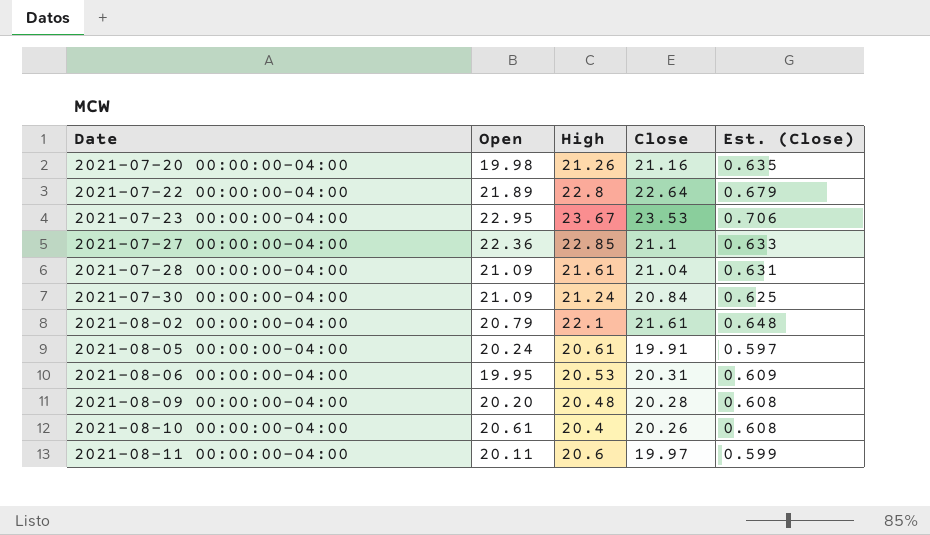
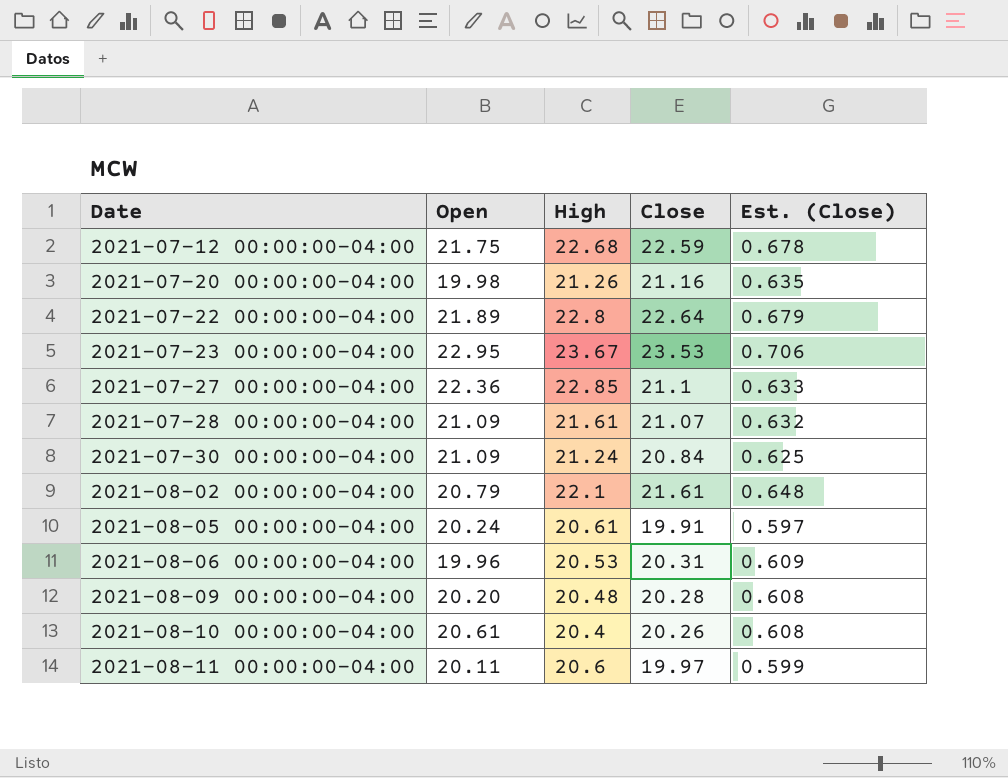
row 2021-07-12 00:00:00-04:00: none -> 21.75 | 22.68 | 22.59 | 0.678
2021-07-28 00:00:00-04:00 | Close: 21.04 -> 21.07
2021-07-28 00:00:00-04:00 | Est. (Close): 0.631 -> 0.632
2021-08-06 00:00:00-04:00 | Open: 19.95 -> 19.96

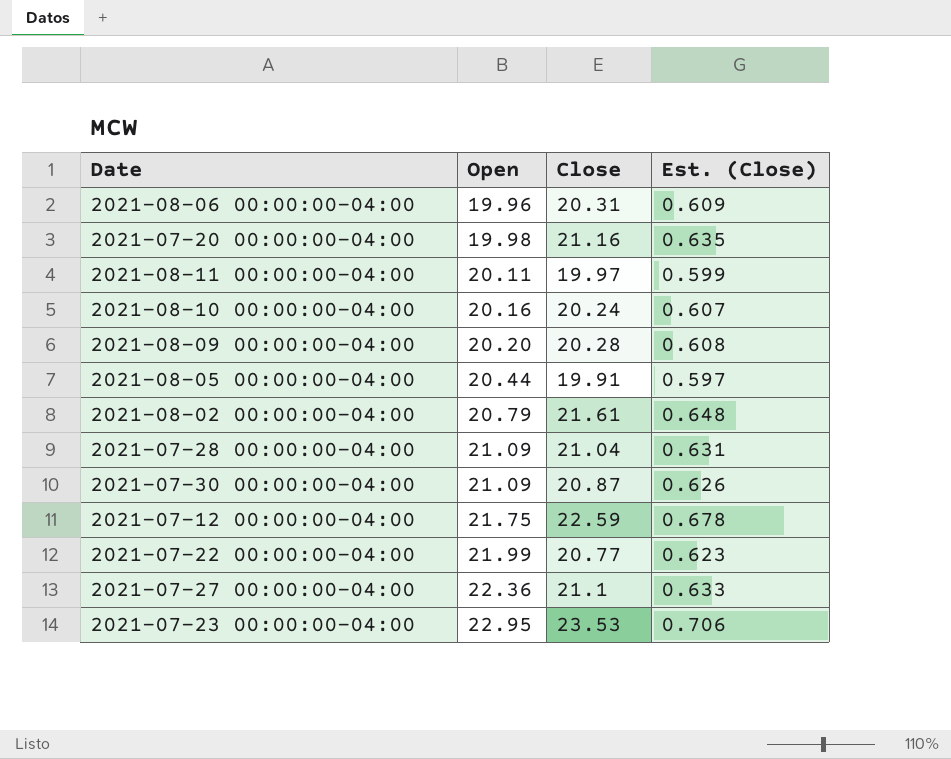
row order: Date ascending -> Open ascending
column High | position: 3 -> none
2021-08-10 00:00:00-04:00 | Open: 20.61 -> 20.16
2021-08-10 00:00:00-04:00 | Close: 20.26 -> 20.24
2021-08-10 00:00:00-04:00 | Est. (Close): 0.608 -> 0.607
2021-08-05 00:00:00-04:00 | Open: 20.24 -> 20.44
2021-07-28 00:00:00-04:00 | Close: 21.07 -> 21.04
2021-07-28 00:00:00-04:00 | Est. (Close): 0.632 -> 0.631
2021-07-30 00:00:00-04:00 | Close: 20.84 -> 20.87
2021-07-30 00:00:00-04:00 | Est. (Close): 0.625 -> 0.626
2021-07-22 00:00:00-04:00 | Open: 21.89 -> 21.99
2021-07-22 00:00:00-04:00 | Close: 22.64 -> 20.77
2021-07-22 00:00:00-04:00 | Est. (Close): 0.679 -> 0.623

